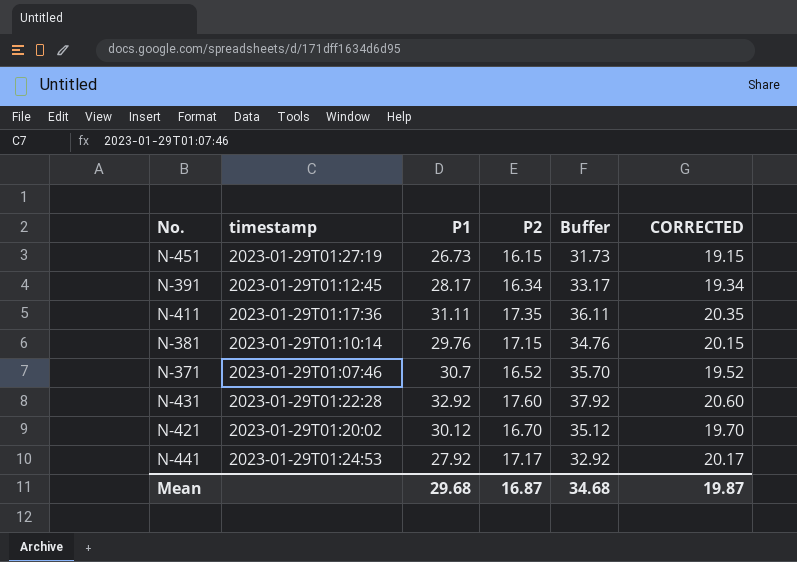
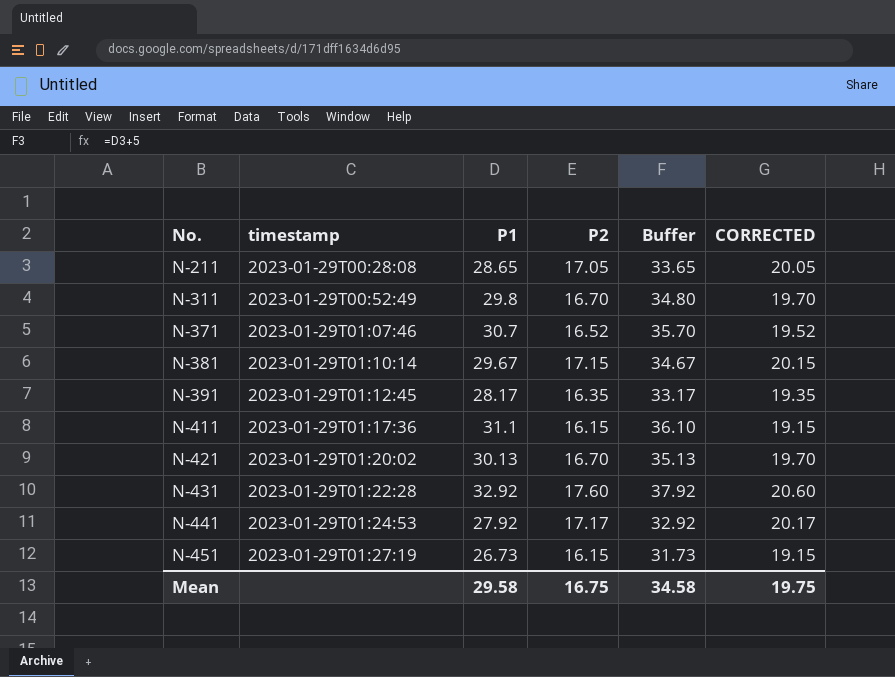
row order: none -> No. ascending
row N-211: none -> 2023-01-29T00:28:08 | 28.65 | 17.05 | 33.65 | 20.05
row N-311: none -> 2023-01-29T00:52:49 | 29.8 | 16.70 | 34.80 | 19.70
N-381 | P1: 29.76 -> 29.67
N-381 | Buffer: 34.76 -> 34.67
N-391 | P2: 16.34 -> 16.35
N-391 | CORRECTED: 19.34 -> 19.35
N-411 | P1: 31.11 -> 31.1
N-411 | P2: 17.35 -> 16.15
N-411 | Buffer: 36.11 -> 36.10
N-411 | CORRECTED: 20.35 -> 19.15
N-421 | P1: 30.12 -> 30.13
N-421 | Buffer: 35.12 -> 35.13
Mean | P1: 29.68 -> 29.58
Mean | P2: 16.87 -> 16.75
Mean | Buffer: 34.68 -> 34.58
Mean | CORRECTED: 19.87 -> 19.75

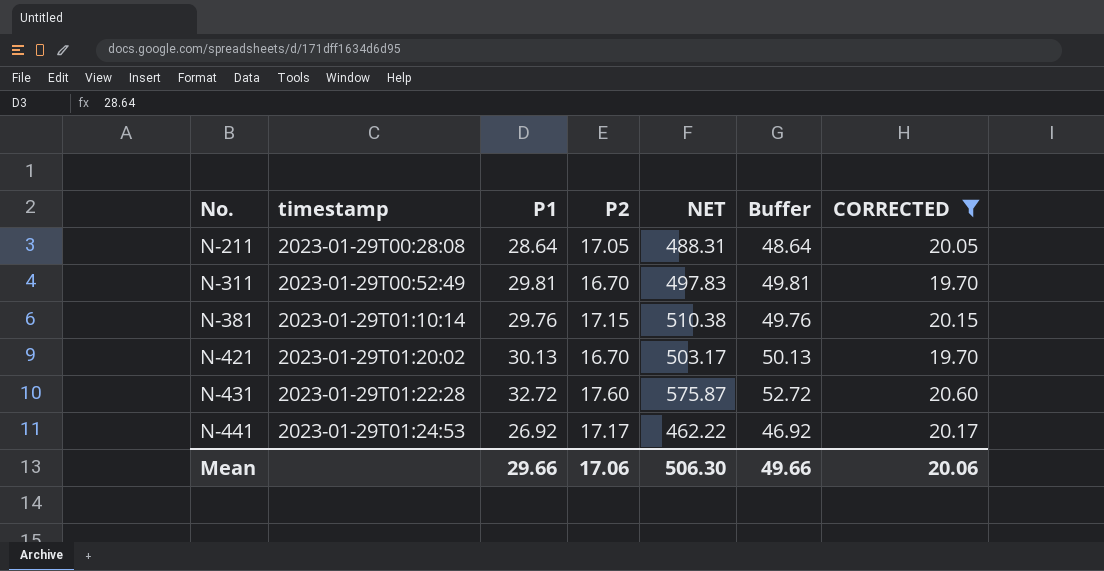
filter: none -> CORRECTED >= 19.70
column NET | formula: none -> [P1] * [P2]
column Buffer | formula: [P1] + 5 -> [P1] + 20
N-211 | P1: 28.65 -> 28.64
N-311 | P1: 29.8 -> 29.81
N-381 | P1: 29.67 -> 29.76
N-431 | P1: 32.92 -> 32.72
N-441 | P1: 27.92 -> 26.92
Mean | P1: 29.58 -> 29.66
Mean | P2: 16.75 -> 17.06
Mean | Buffer: 34.58 -> 49.66
Mean | CORRECTED: 19.75 -> 20.06

